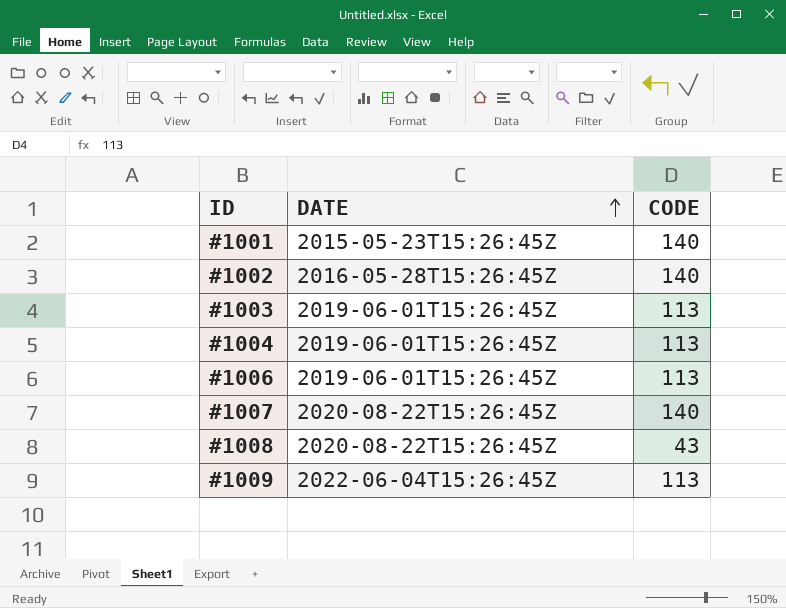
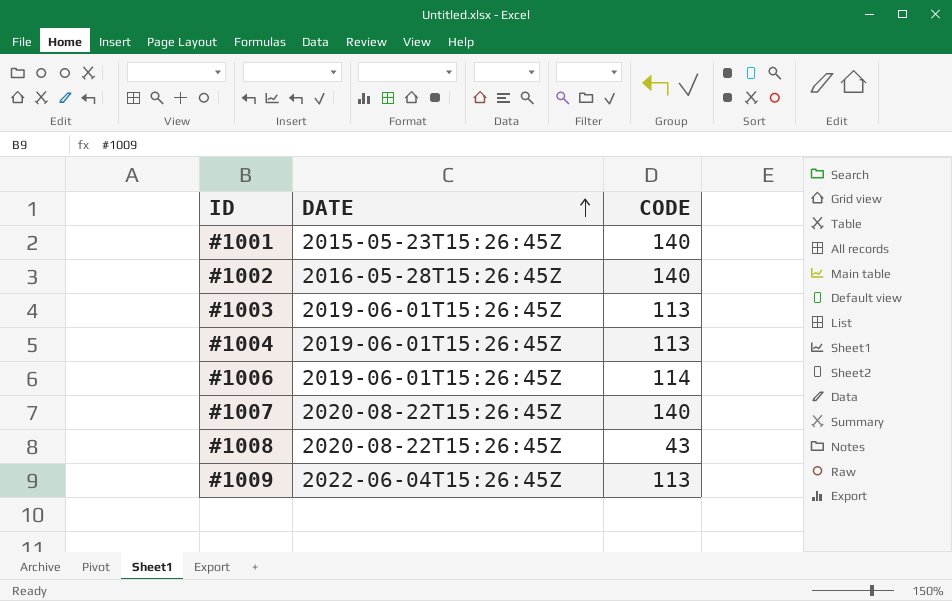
#1006 | CODE: 113 -> 114

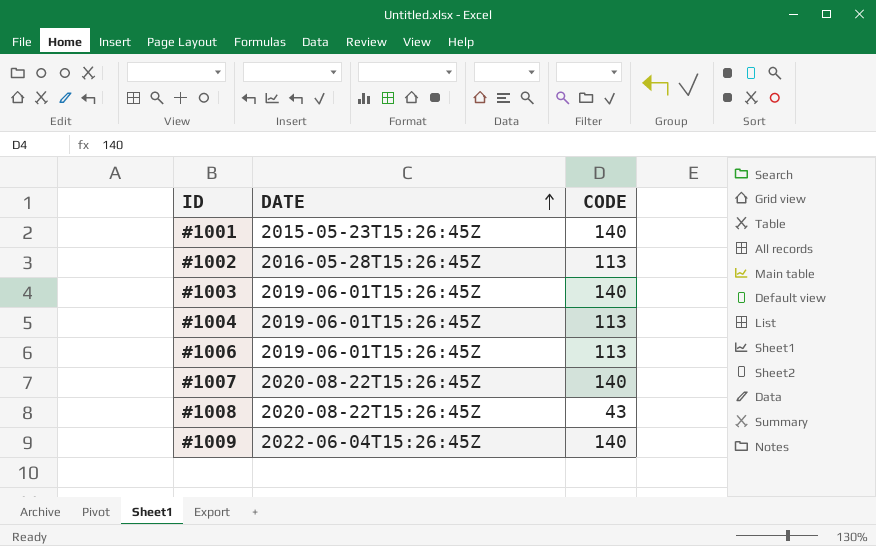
#1002 | CODE: 140 -> 113
#1003 | CODE: 113 -> 140
#1006 | CODE: 114 -> 113
#1009 | CODE: 113 -> 140

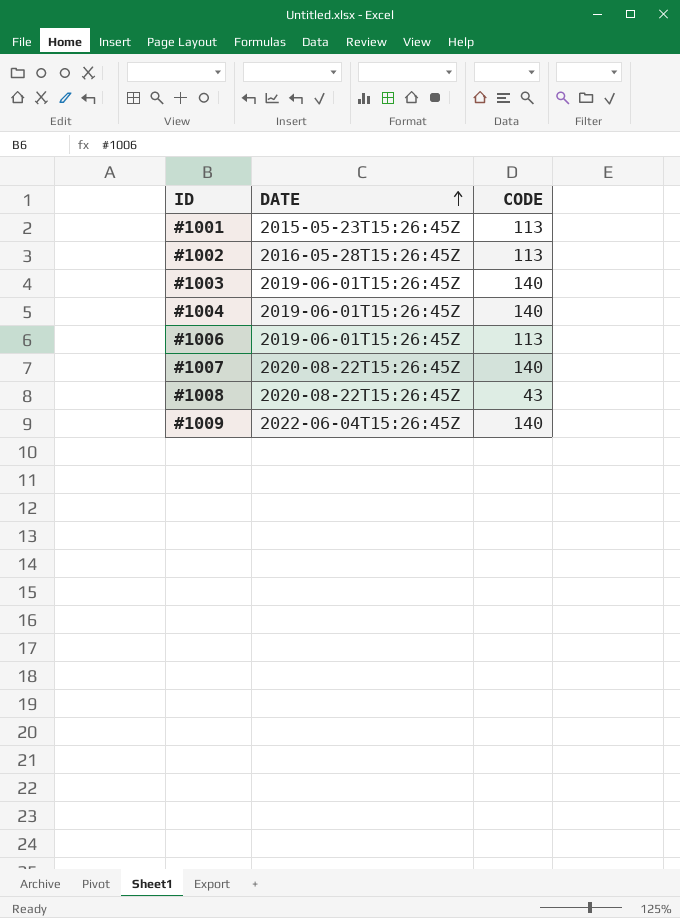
#1001 | CODE: 140 -> 113
#1004 | CODE: 113 -> 140

